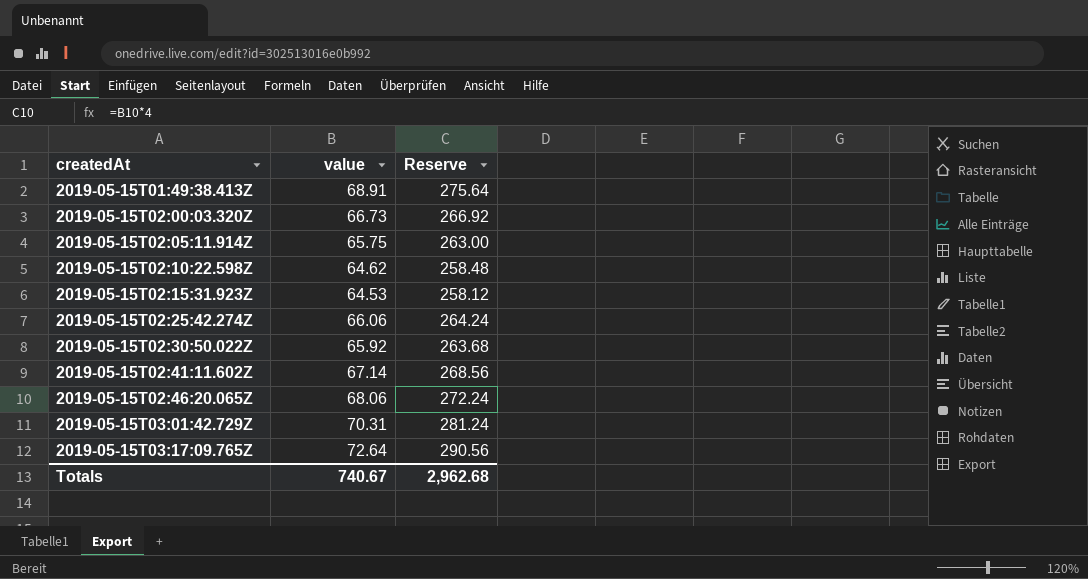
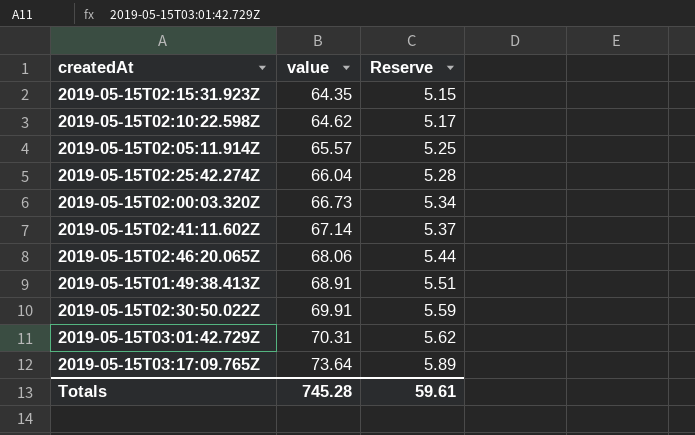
row order: createdAt ascending -> value ascending
column Reserve | formula: [value] * 4 -> [value] * 0.08
2019-05-15T02:15:31.923Z | value: 64.53 -> 64.35
2019-05-15T02:05:11.914Z | value: 65.75 -> 65.57
2019-05-15T02:25:42.274Z | value: 66.06 -> 66.04
2019-05-15T02:30:50.022Z | value: 65.92 -> 69.91
2019-05-15T03:17:09.765Z | value: 72.64 -> 73.64
Totals | value: 740.67 -> 745.28
Totals | Reserve: 2,962.68 -> 59.61

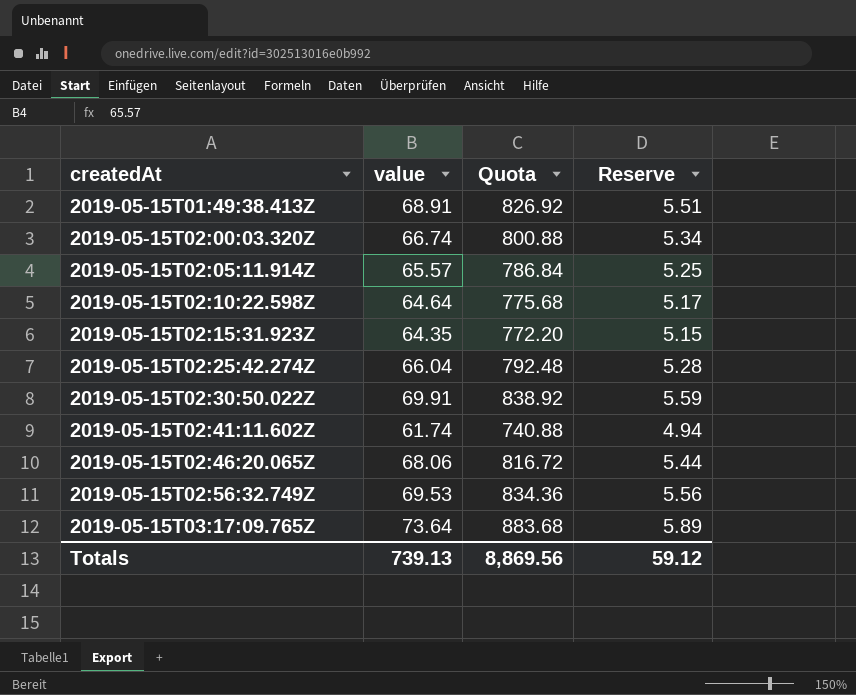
row order: value ascending -> createdAt ascending
column Quota | formula: none -> [value] * 12
row 2019-05-15T03:01:42.729Z: 70.31 | 5.62 -> none
2019-05-15T02:00:03.320Z | value: 66.73 -> 66.74
2019-05-15T02:10:22.598Z | value: 64.62 -> 64.64
2019-05-15T02:41:11.602Z | value: 67.14 -> 61.74
2019-05-15T02:41:11.602Z | Reserve: 5.37 -> 4.94
row 2019-05-15T02:56:32.749Z: none -> 69.53 | 834.36 | 5.56
Totals | value: 745.28 -> 739.13
Totals | Reserve: 59.61 -> 59.12

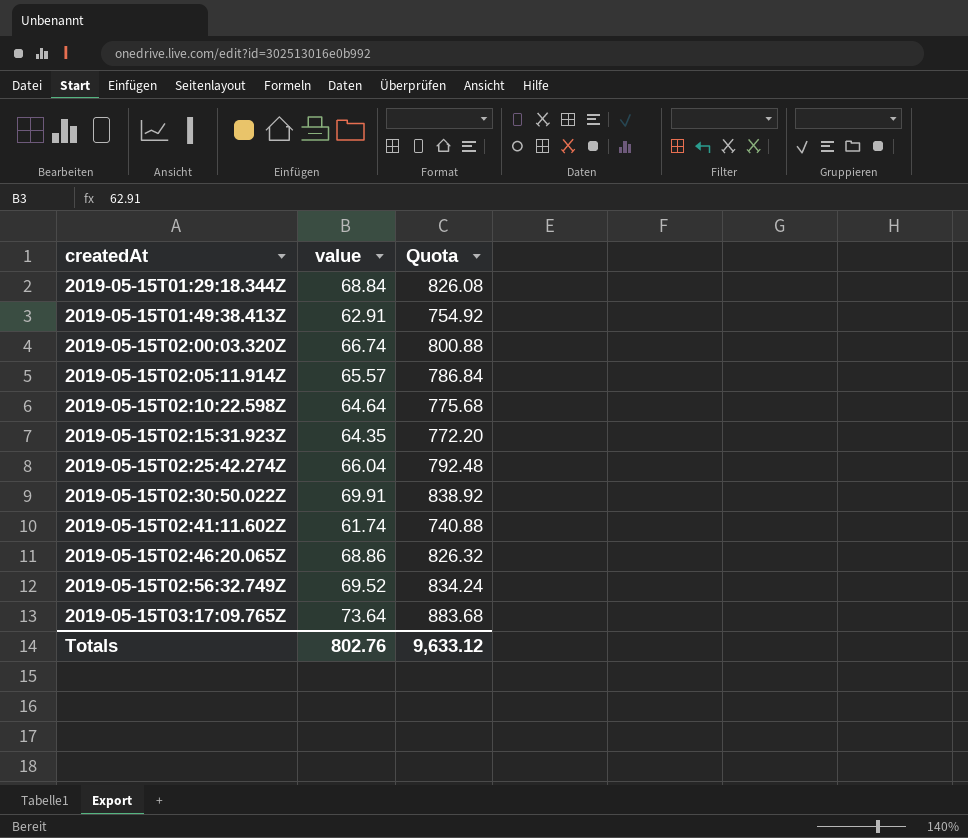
column Reserve | formula: [value] * 0.08 -> none
row 2019-05-15T01:29:18.344Z: none -> 68.84 | 826.08
2019-05-15T01:49:38.413Z | value: 68.91 -> 62.91
2019-05-15T01:49:38.413Z | Quota: 826.92 -> 754.92
2019-05-15T02:46:20.065Z | value: 68.06 -> 68.86
2019-05-15T02:46:20.065Z | Quota: 816.72 -> 826.32
2019-05-15T02:56:32.749Z | value: 69.53 -> 69.52
2019-05-15T02:56:32.749Z | Quota: 834.36 -> 834.24
Totals | value: 739.13 -> 802.76
Totals | Quota: 8,869.56 -> 9,633.12

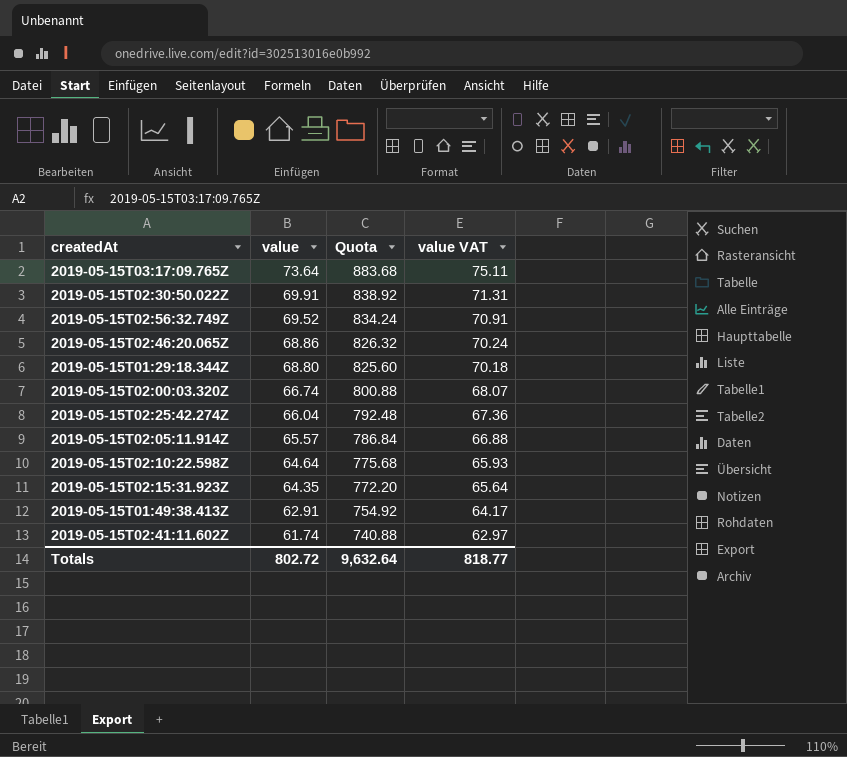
row order: createdAt ascending -> value descending
column value VAT | formula: none -> [value] * 1.02
2019-05-15T01:29:18.344Z | value: 68.84 -> 68.80
2019-05-15T01:29:18.344Z | Quota: 826.08 -> 825.60
Totals | value: 802.76 -> 802.72
Totals | Quota: 9,633.12 -> 9,632.64

